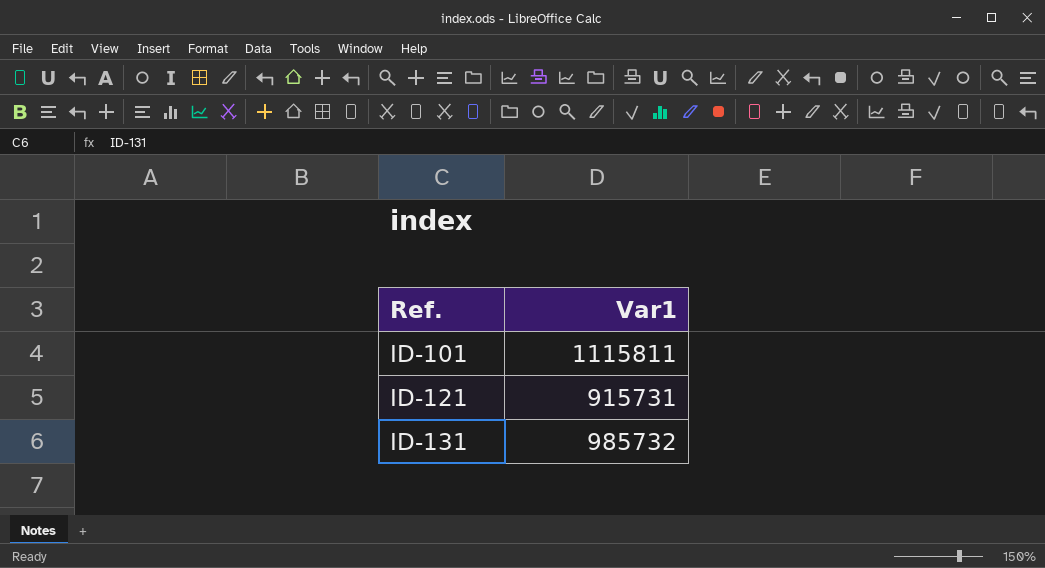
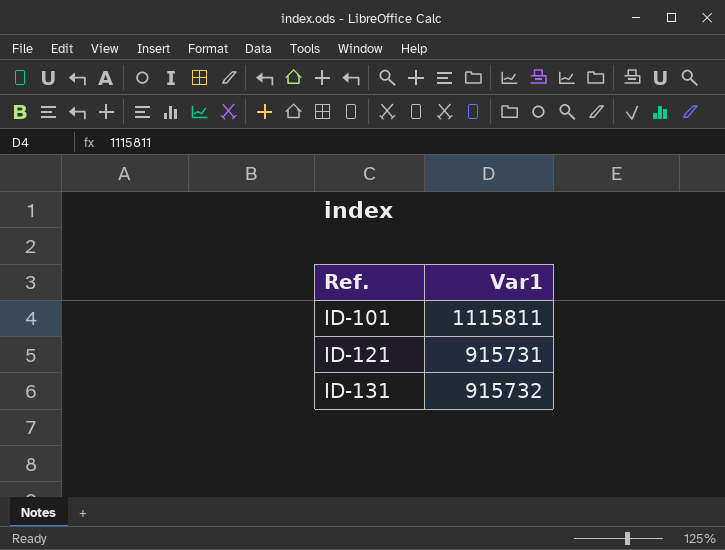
ID-131 | Var1: 985732 -> 915732

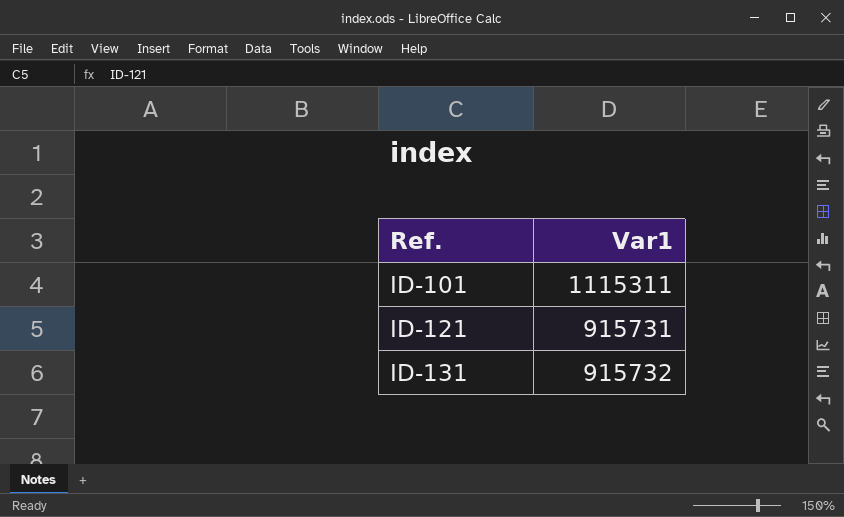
ID-101 | Var1: 1115811 -> 1115311

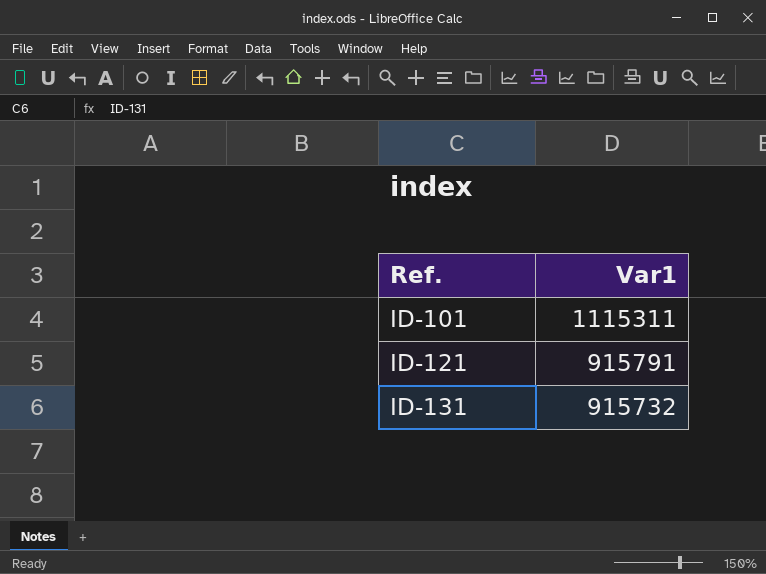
ID-121 | Var1: 915731 -> 915791

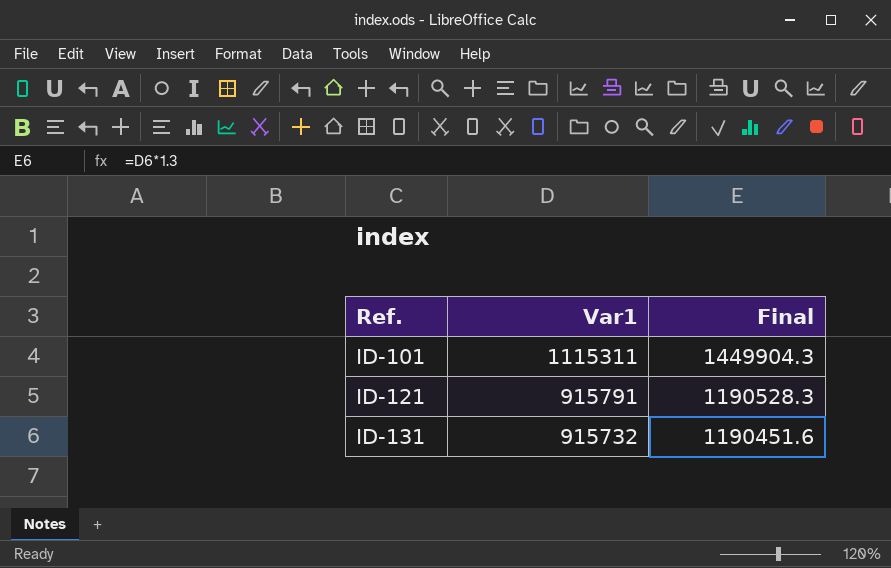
column Final | formula: none -> [Var1] * 1.3

